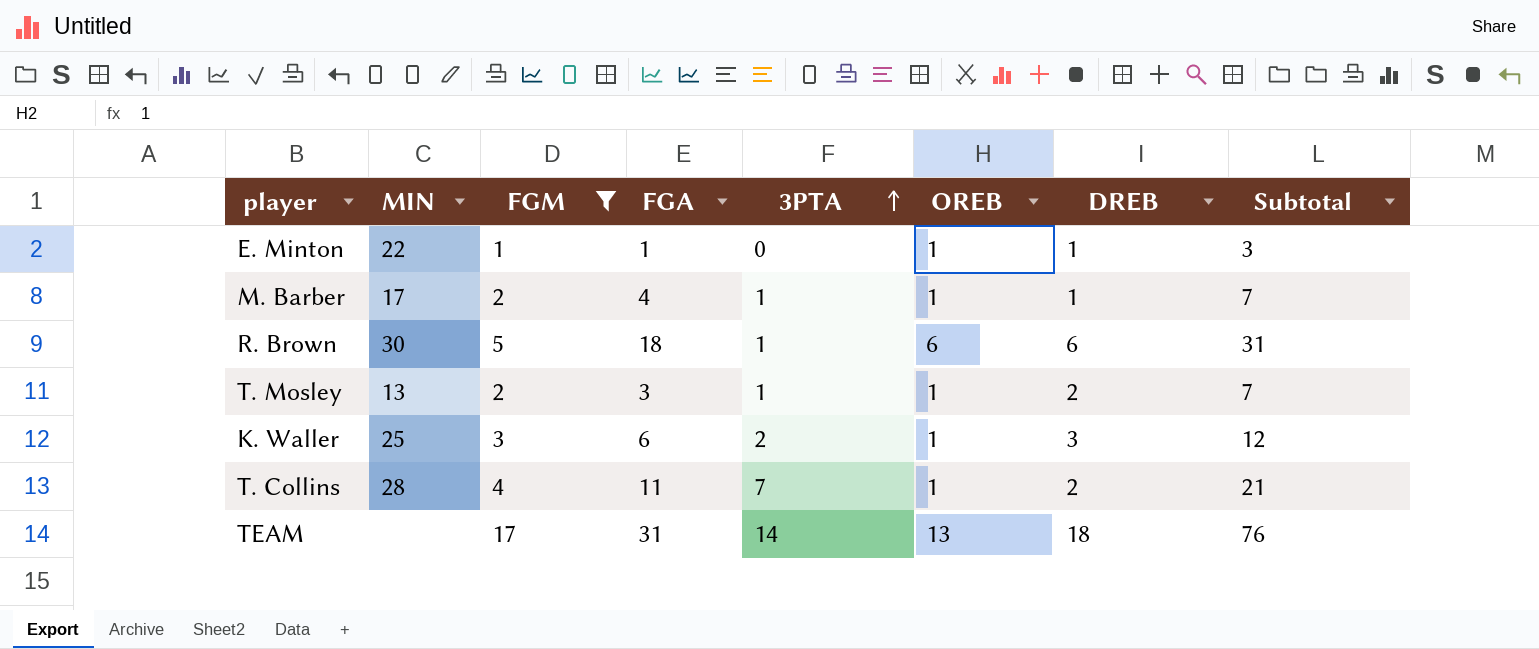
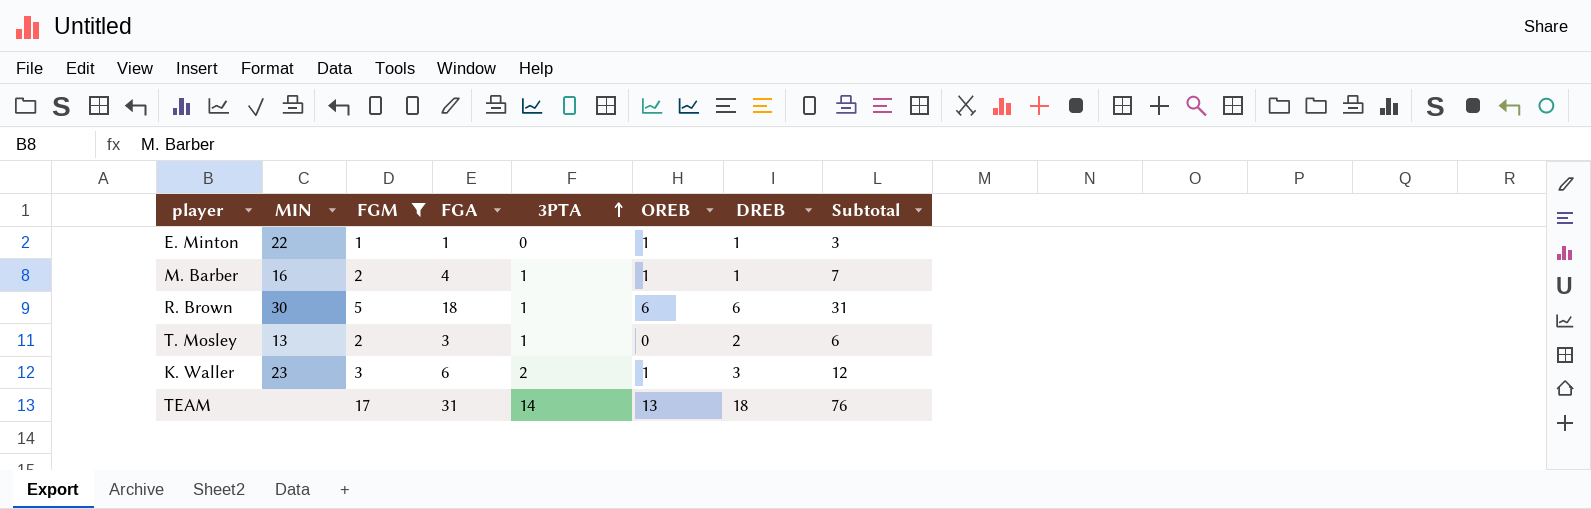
row T. Collins: 28 | 4 | 11 | 7 | 1 | 2 | 21 -> none
M. Barber | MIN: 17 -> 16
T. Mosley | OREB: 1 -> 0
T. Mosley | Subtotal: 7 -> 6
K. Waller | MIN: 25 -> 23

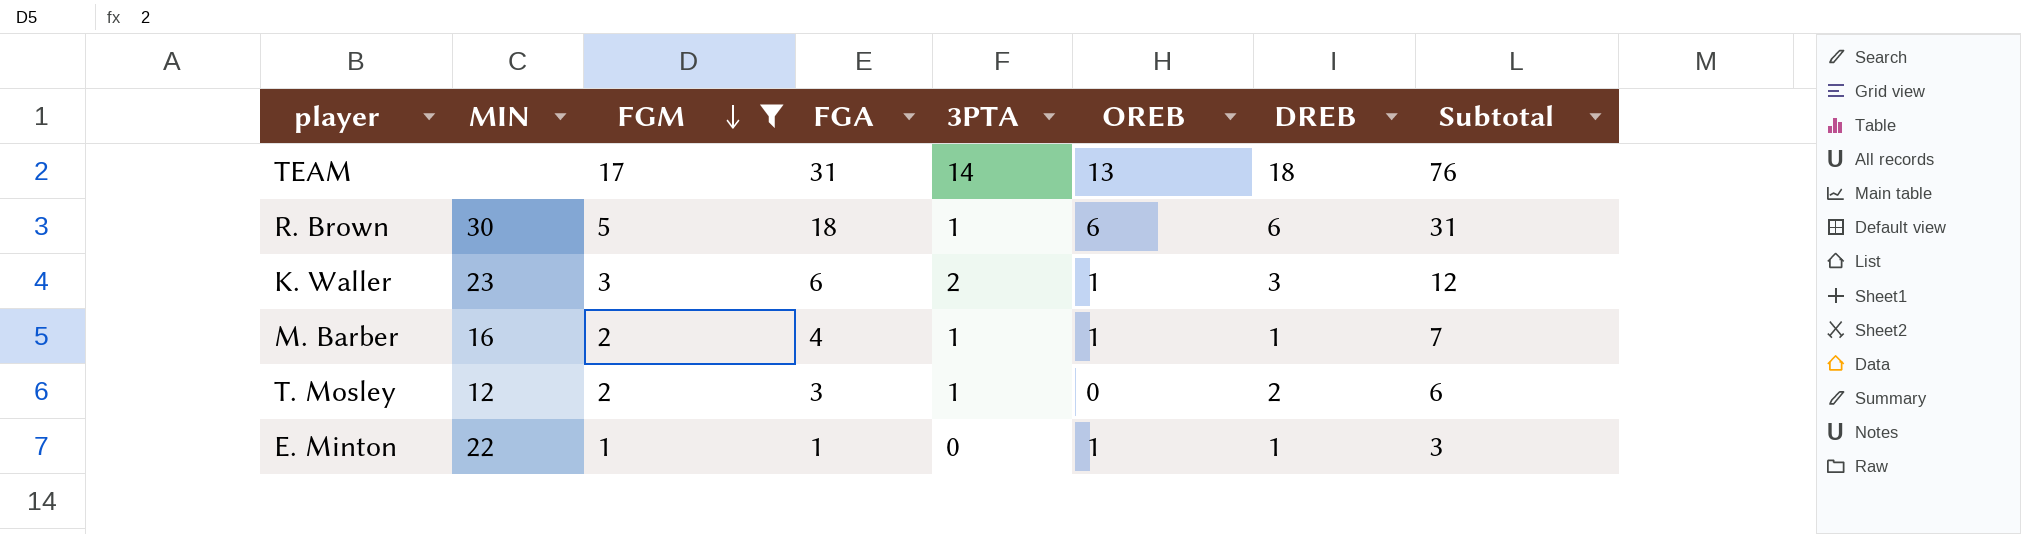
row order: 3PTA ascending -> FGM descending
T. Mosley | MIN: 13 -> 12

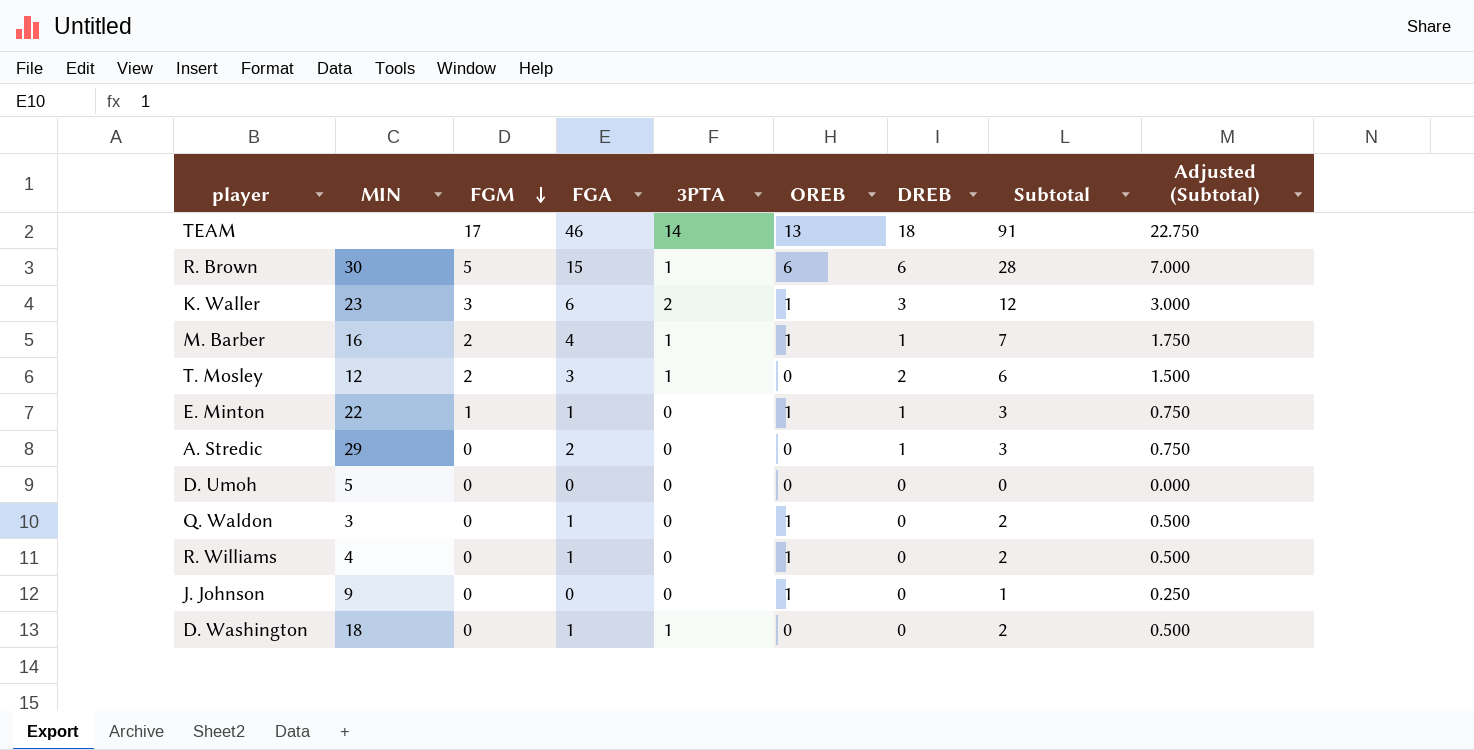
filter: FGM != 0 -> none
column Adjusted (Subtotal) | formula: none -> [Subtotal] * 0.25
TEAM | FGA: 31 -> 46
TEAM | Subtotal: 76 -> 91
R. Brown | FGA: 18 -> 15
R. Brown | Subtotal: 31 -> 28

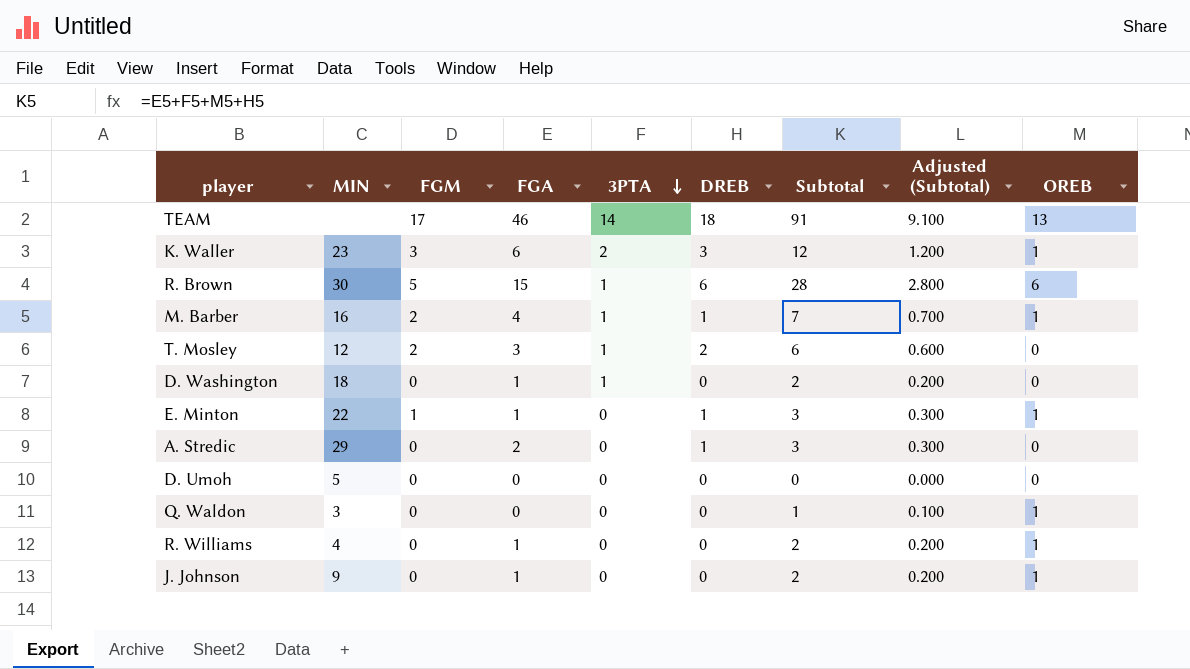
row order: FGM descending -> 3PTA descending
column Adjusted (Subtotal) | formula: [Subtotal] * 0.25 -> [Subtotal] * 0.1
column OREB | position: 6 -> 9
Q. Waldon | FGA: 1 -> 0
Q. Waldon | Subtotal: 2 -> 1
J. Johnson | FGA: 0 -> 1
J. Johnson | Subtotal: 1 -> 2

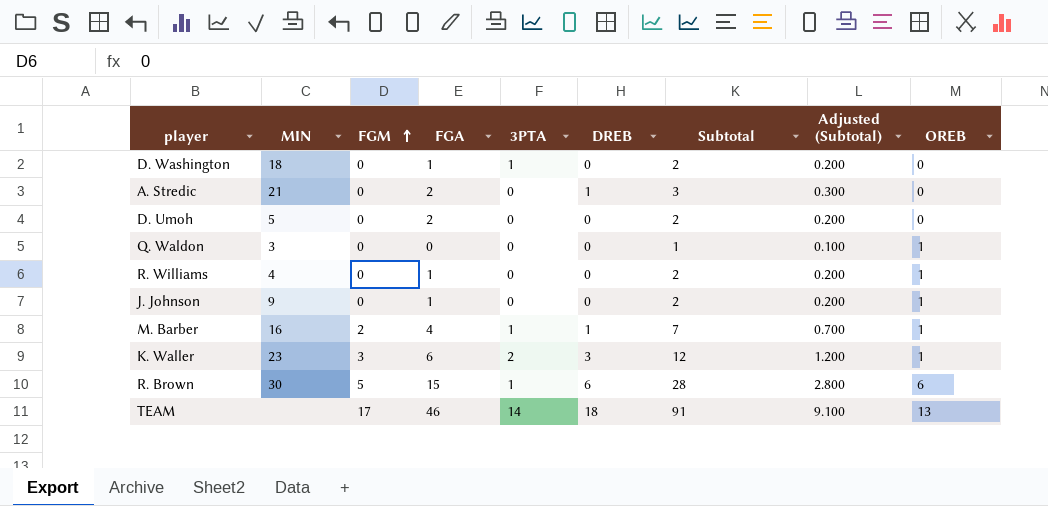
row order: 3PTA descending -> FGM ascending
row T. Mosley: 12 | 2 | 3 | 1 | 2 | 6 | 0.600 | 0 -> none
row E. Minton: 22 | 1 | 1 | 0 | 1 | 3 | 0.300 | 1 -> none
A. Stredic | MIN: 29 -> 21
D. Umoh | FGA: 0 -> 2
D. Umoh | Subtotal: 0 -> 2
D. Umoh | Adjusted (Subtotal): 0.000 -> 0.200

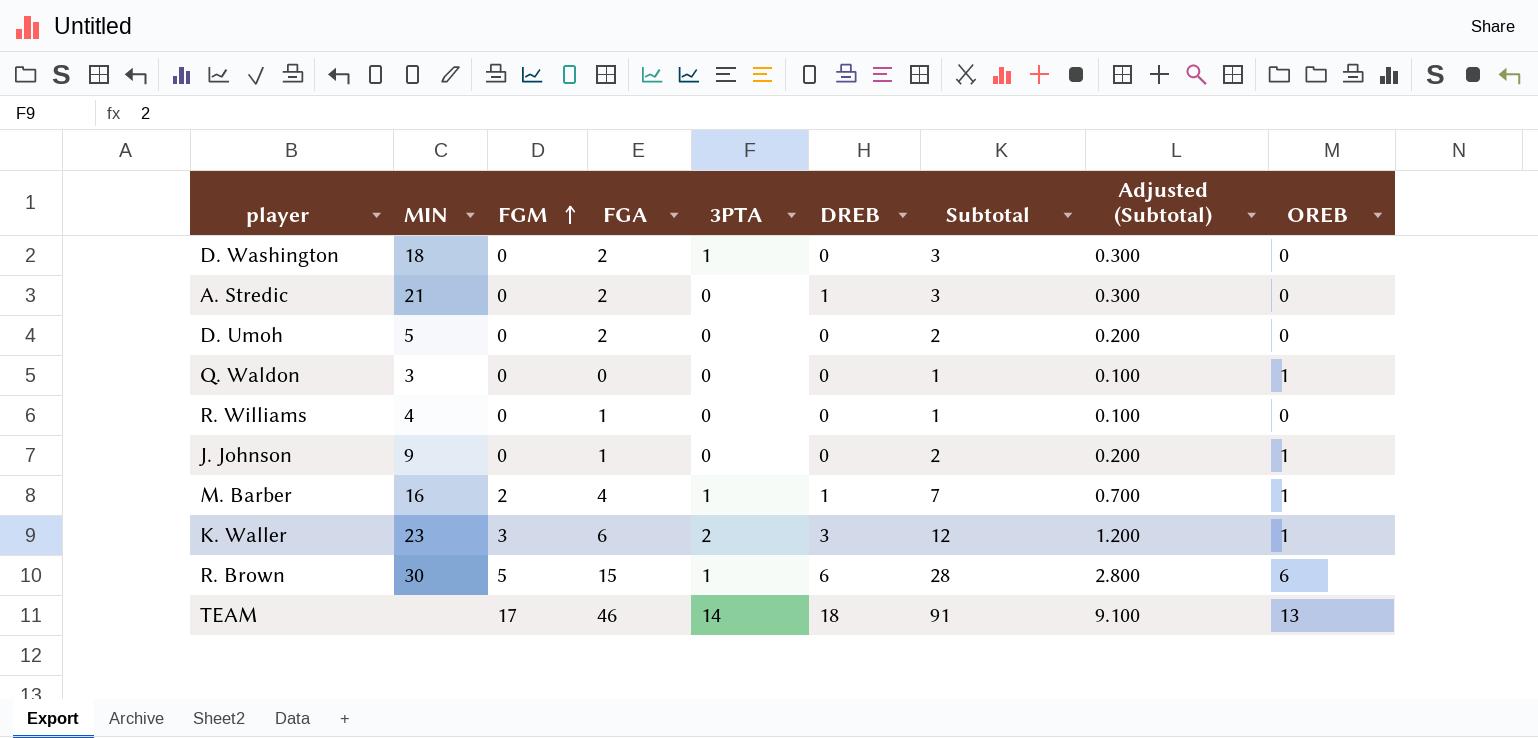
D. Washington | FGA: 1 -> 2
D. Washington | Subtotal: 2 -> 3
D. Washington | Adjusted (Subtotal): 0.200 -> 0.300
R. Williams | Subtotal: 2 -> 1
R. Williams | Adjusted (Subtotal): 0.200 -> 0.100
R. Williams | OREB: 1 -> 0

